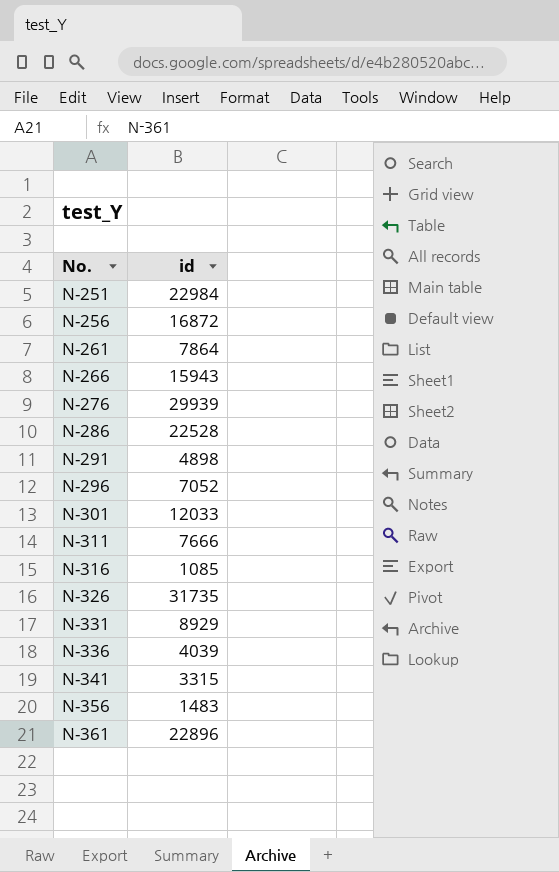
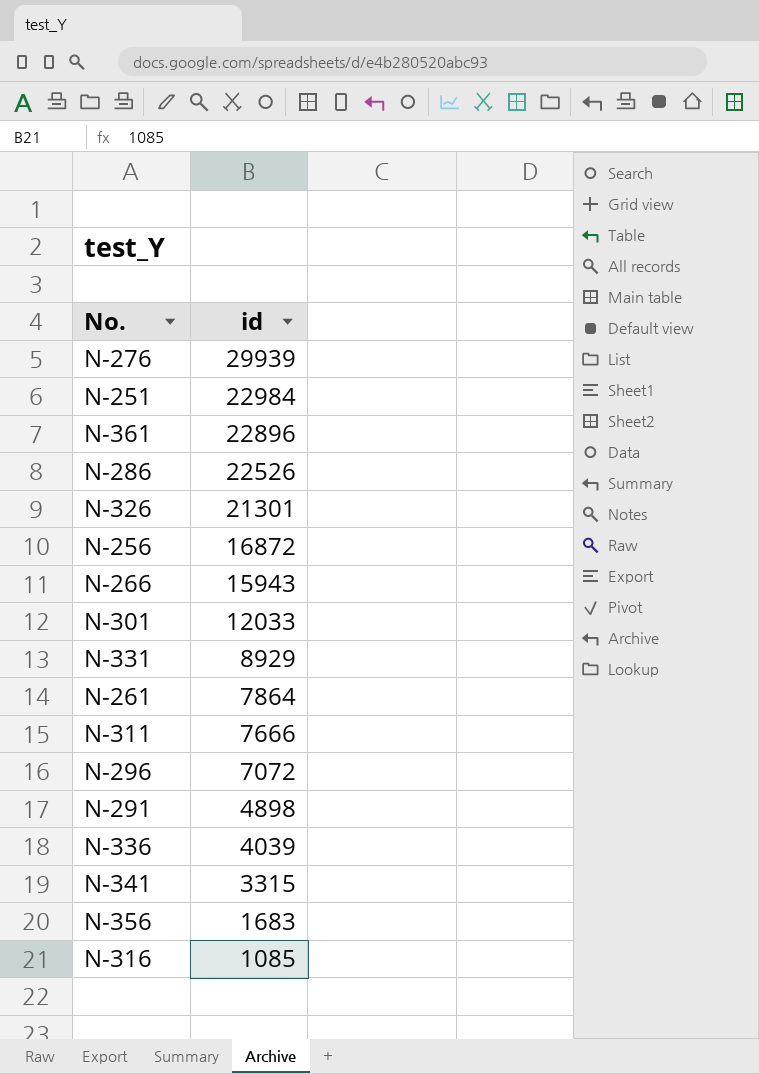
row order: No. ascending -> id descending
N-286 | id: 22528 -> 22526
N-326 | id: 31735 -> 21301
N-296 | id: 7052 -> 7072
N-356 | id: 1483 -> 1683

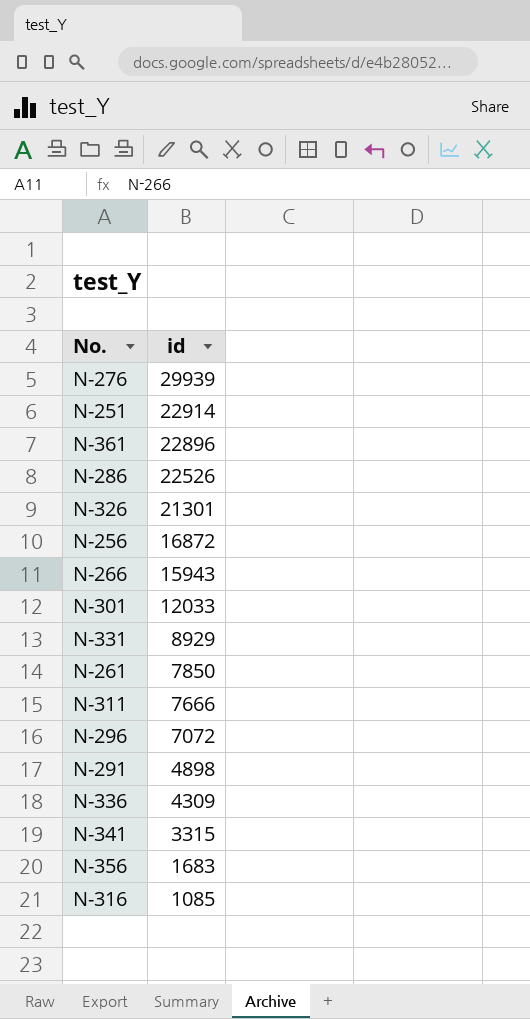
N-251 | id: 22984 -> 22914
N-261 | id: 7864 -> 7850
N-336 | id: 4039 -> 4309

